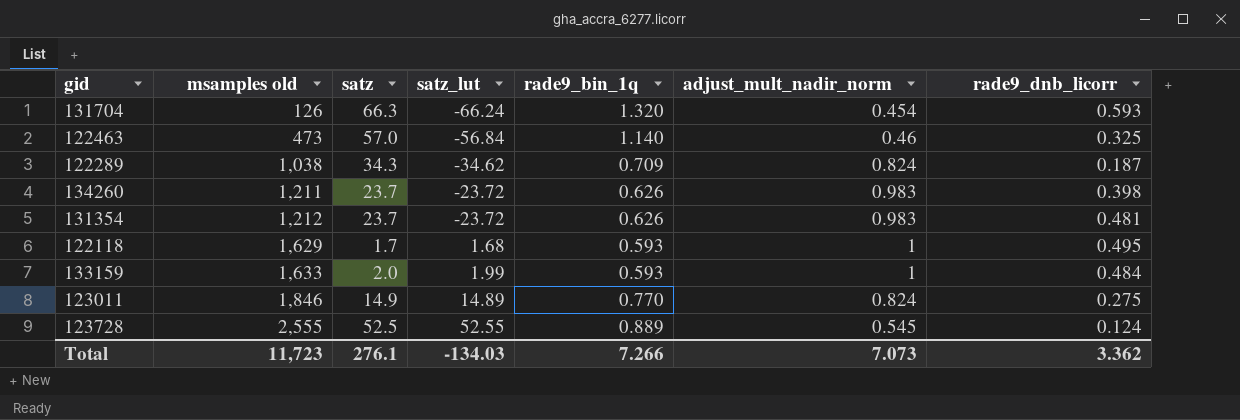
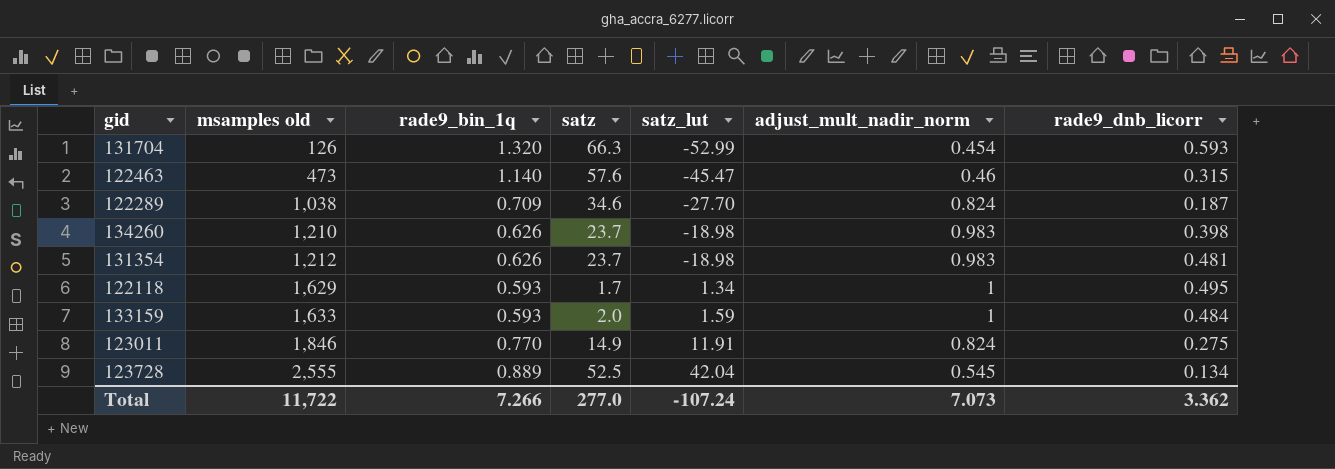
column rade9_bin_1q | position: 5 -> 3
131704 | satz_lut: -66.24 -> -52.99
122463 | satz: 57.0 -> 57.6
122463 | satz_lut: -56.84 -> -45.47
122463 | rade9_dnb_licorr: 0.325 -> 0.315
122289 | satz: 34.3 -> 34.6
122289 | satz_lut: -34.62 -> -27.70
134260 | msamples old: 1,211 -> 1,210
134260 | satz_lut: -23.72 -> -18.98
131354 | satz_lut: -23.72 -> -18.98
122118 | satz_lut: 1.68 -> 1.34
133159 | satz_lut: 1.99 -> 1.59
123011 | satz_lut: 14.89 -> 11.91
123728 | satz_lut: 52.55 -> 42.04
123728 | rade9_dnb_licorr: 0.124 -> 0.134
Total | msamples old: 11,723 -> 11,722
Total | satz: 276.1 -> 277.0
Total | satz_lut: -134.03 -> -107.24

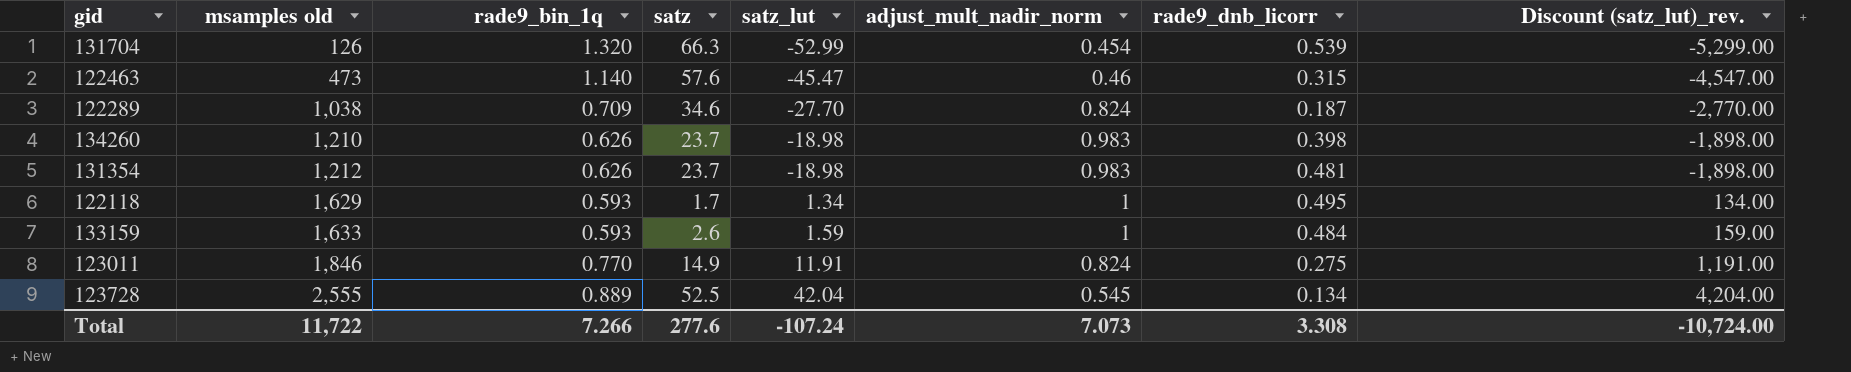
column Discount (satz_lut)_rev. | formula: none -> [satz_lut] * 100
131704 | rade9_dnb_licorr: 0.593 -> 0.539
133159 | satz: 2.0 -> 2.6
Total | satz: 277.0 -> 277.6
Total | rade9_dnb_licorr: 3.362 -> 3.308

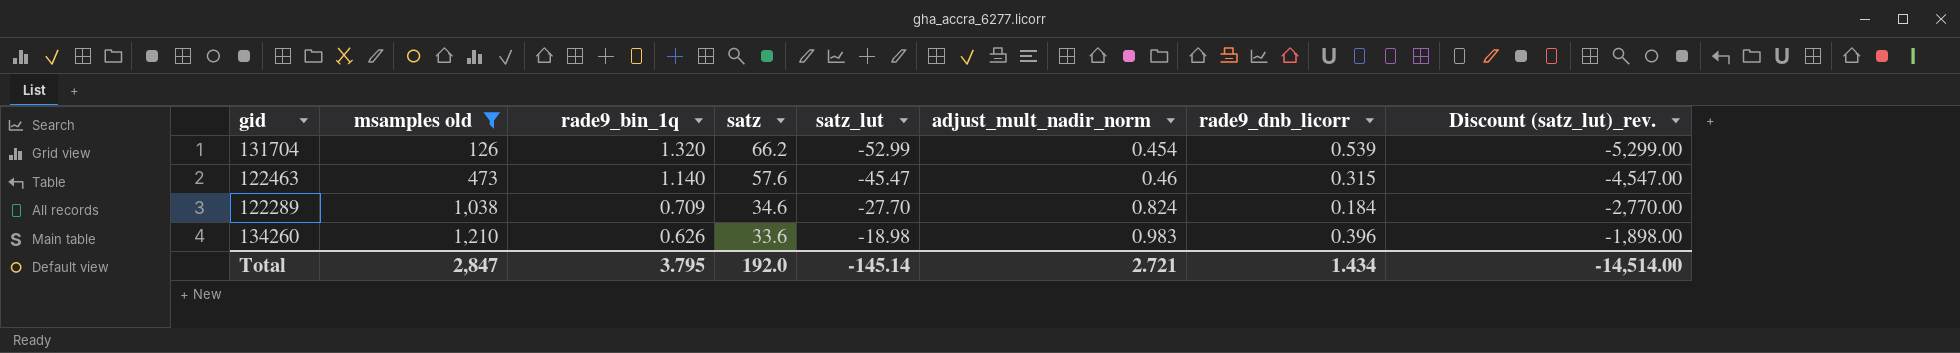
filter: none -> msamples old <= 1,210
131704 | satz: 66.3 -> 66.2
122289 | rade9_dnb_licorr: 0.187 -> 0.184
134260 | satz: 23.7 -> 33.6
134260 | rade9_dnb_licorr: 0.398 -> 0.396
Total | msamples old: 11,722 -> 2,847
Total | rade9_bin_1q: 7.266 -> 3.795
Total | satz: 277.6 -> 192.0
Total | satz_lut: -107.24 -> -145.14
Total | adjust_mult_nadir_norm: 7.073 -> 2.721
Total | rade9_dnb_licorr: 3.308 -> 1.434
Total | Discount (satz_lut)_rev.: -10,724.00 -> -14,514.00

